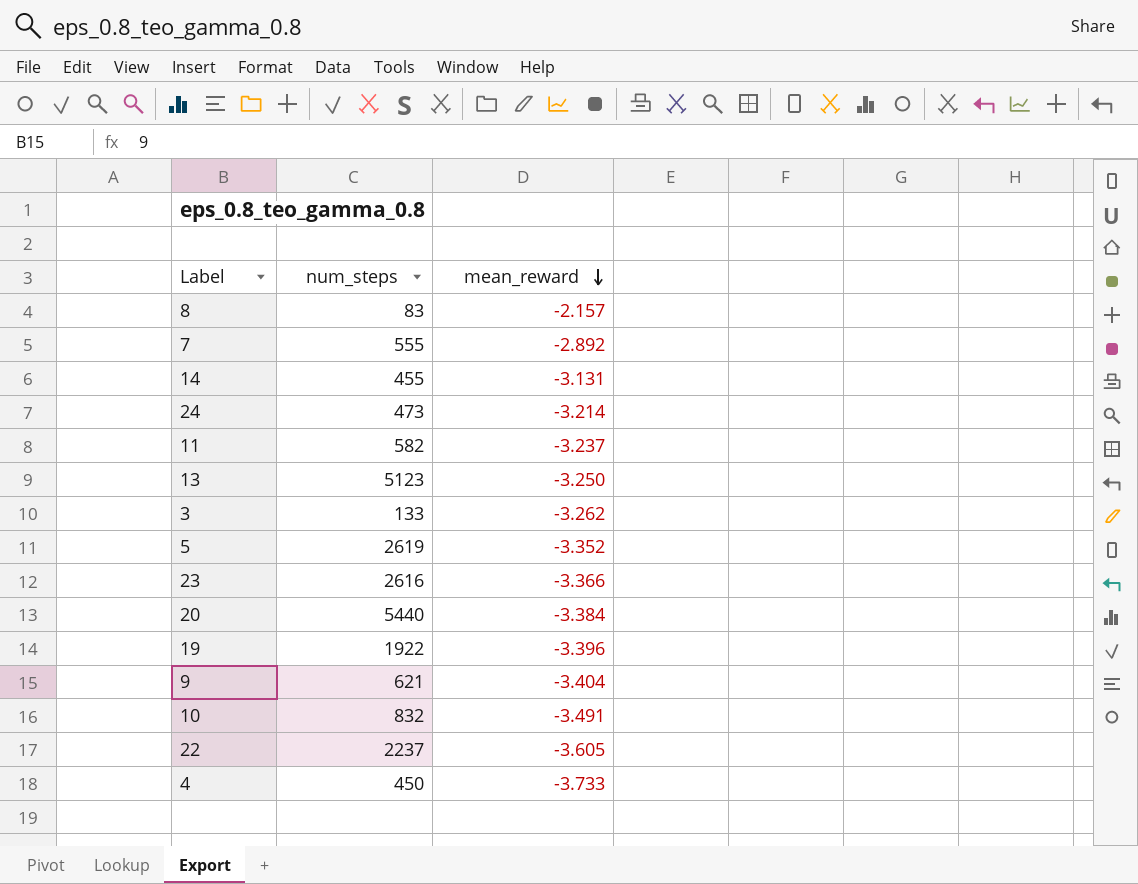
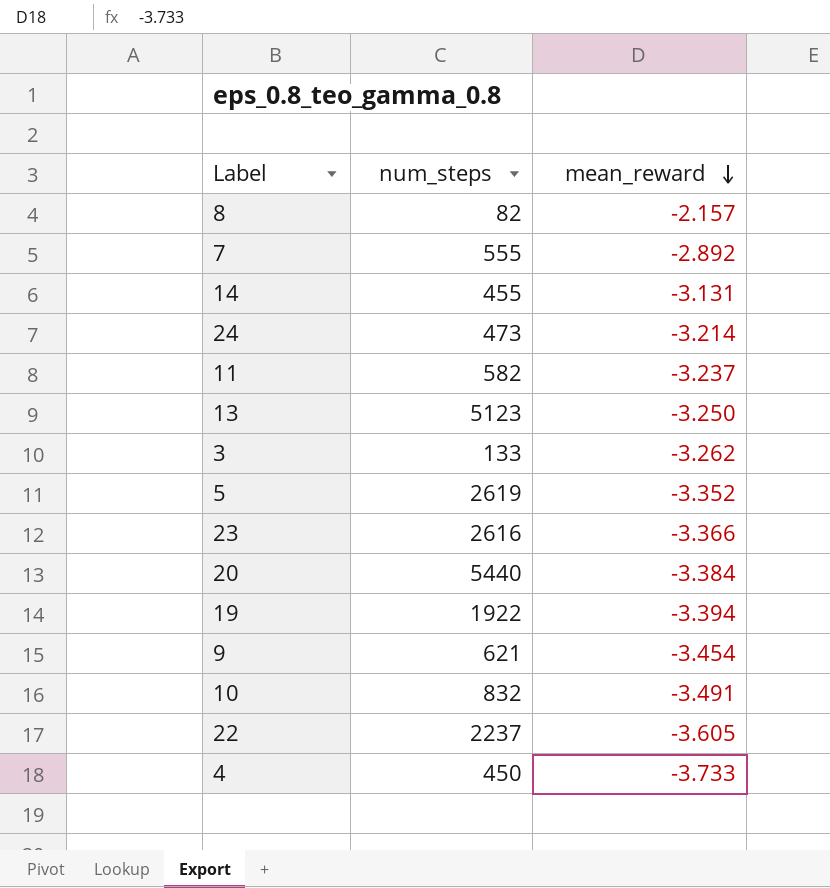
8 | num_steps: 83 -> 82
19 | mean_reward: -3.396 -> -3.394
9 | mean_reward: -3.404 -> -3.454

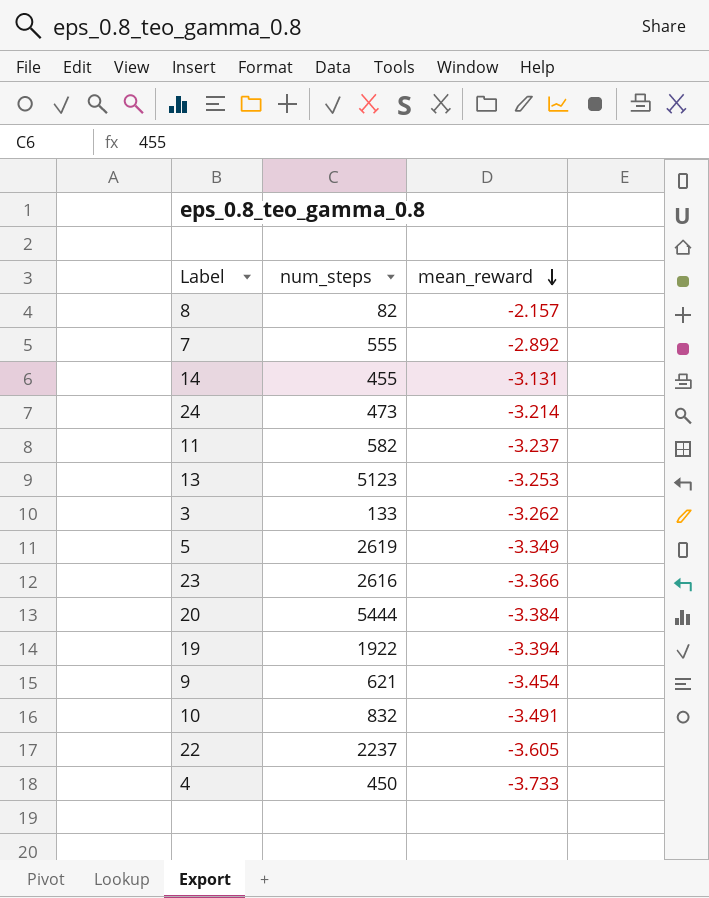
13 | mean_reward: -3.250 -> -3.253
5 | mean_reward: -3.352 -> -3.349
20 | num_steps: 5440 -> 5444

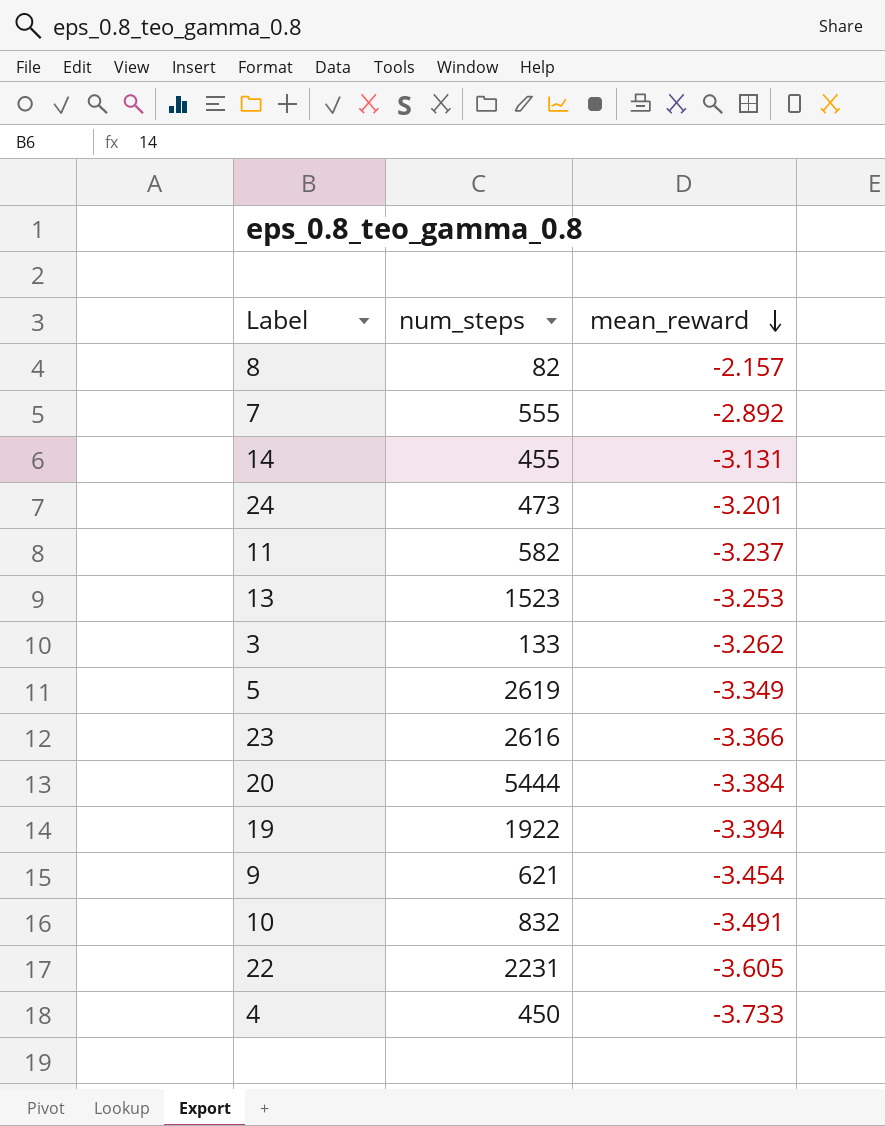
24 | mean_reward: -3.214 -> -3.201
13 | num_steps: 5123 -> 1523
22 | num_steps: 2237 -> 2231

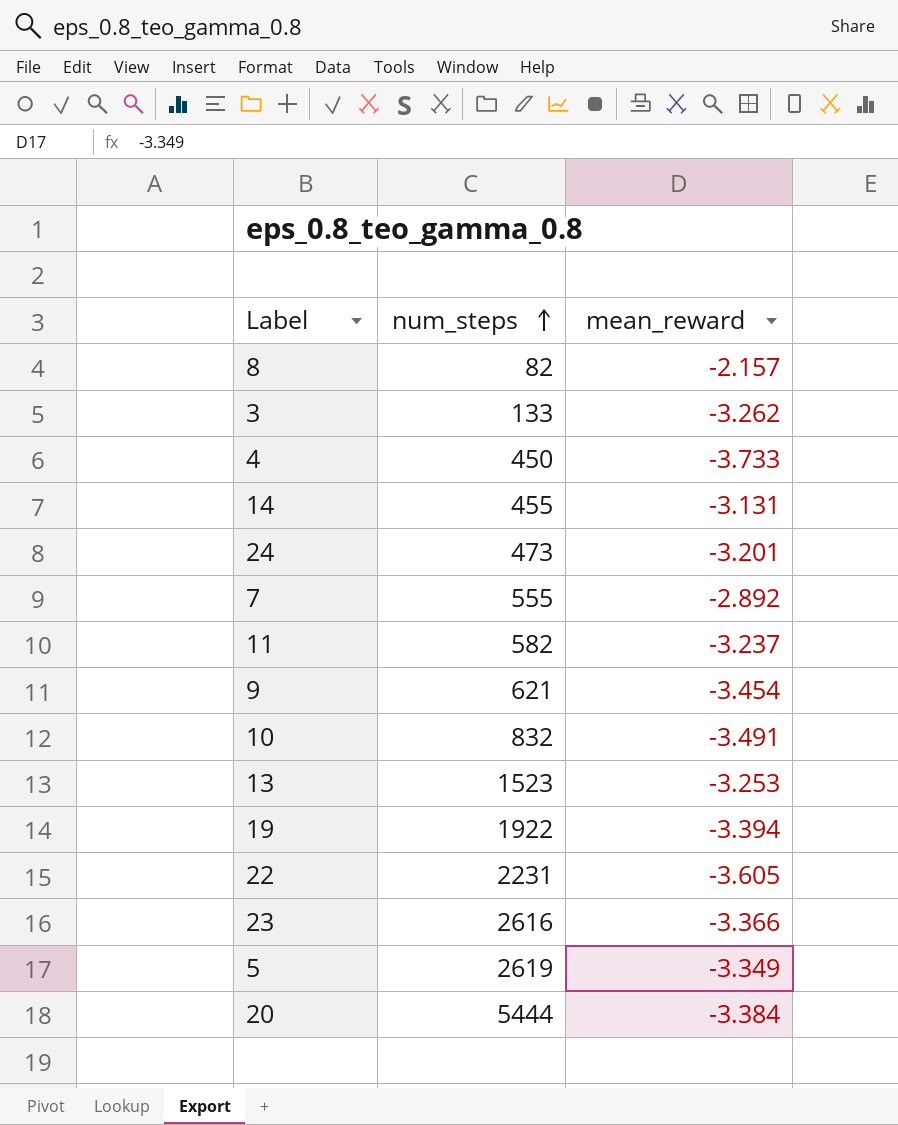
row order: mean_reward descending -> num_steps ascending

